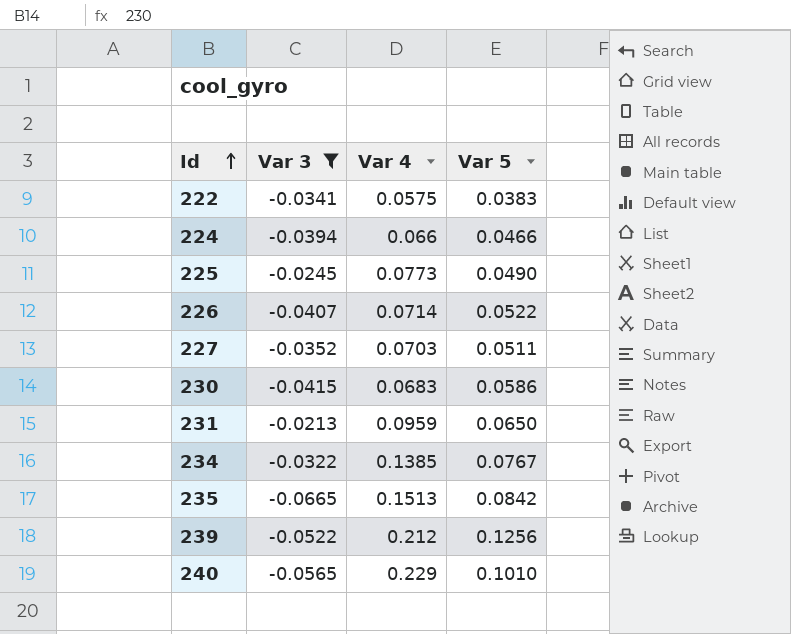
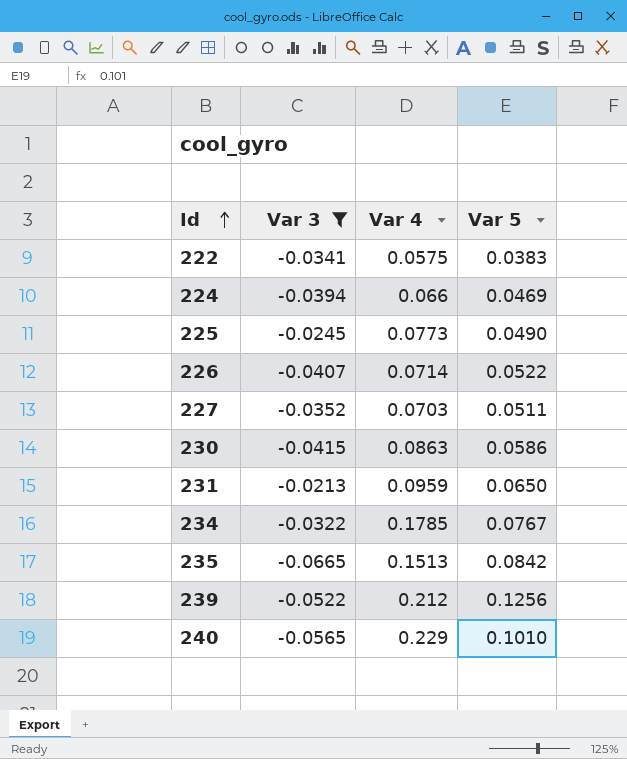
224 | Var 5: 0.0466 -> 0.0469
230 | Var 4: 0.0683 -> 0.0863
234 | Var 4: 0.1385 -> 0.1785

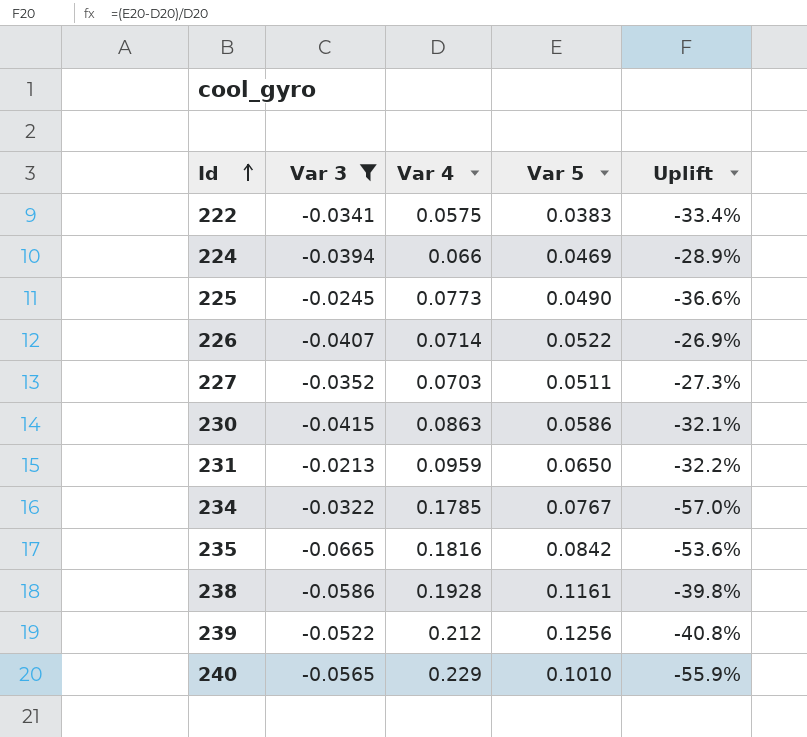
column Uplift | formula: none -> ([Var 5] - [Var 4]) / [Var 4]
235 | Var 4: 0.1513 -> 0.1816
row 238: none -> -0.0586 | 0.1928 | 0.1161 | -39.8%

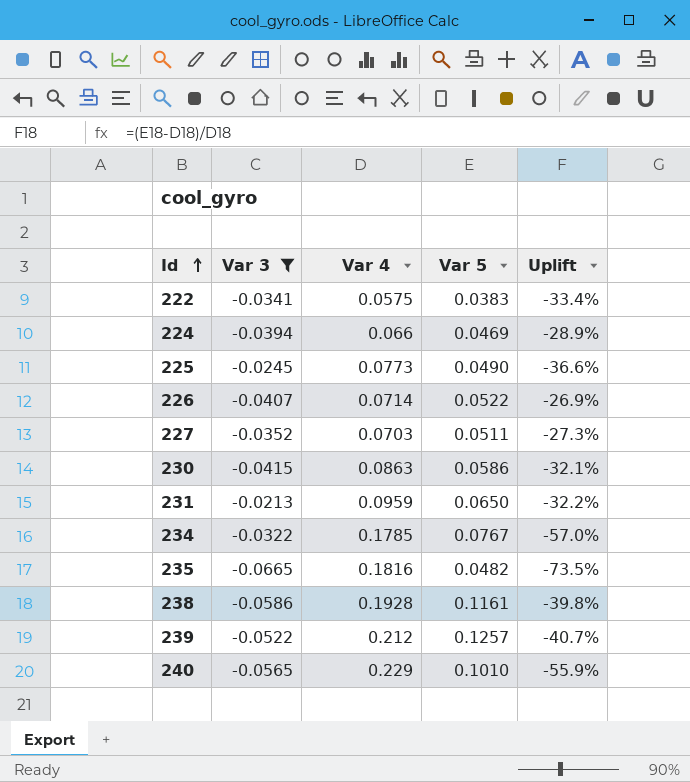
235 | Var 5: 0.0842 -> 0.0482
235 | Uplift: -53.6% -> -73.5%
239 | Var 5: 0.1256 -> 0.1257
239 | Uplift: -40.8% -> -40.7%

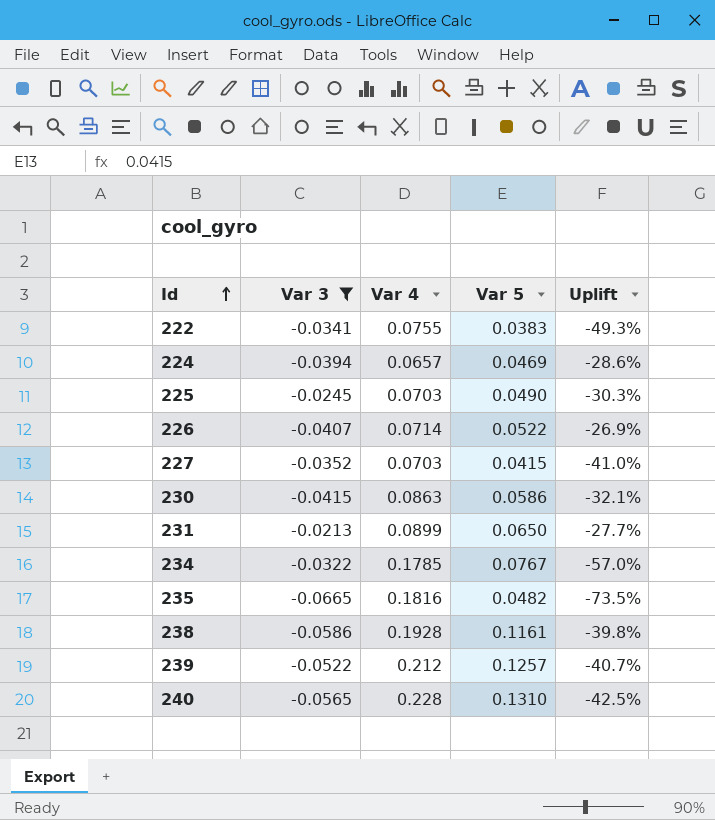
222 | Var 4: 0.0575 -> 0.0755
222 | Uplift: -33.4% -> -49.3%
224 | Var 4: 0.066 -> 0.0657
224 | Uplift: -28.9% -> -28.6%
225 | Var 4: 0.0773 -> 0.0703
225 | Uplift: -36.6% -> -30.3%
227 | Var 5: 0.0511 -> 0.0415
227 | Uplift: -27.3% -> -41.0%
231 | Var 4: 0.0959 -> 0.0899
231 | Uplift: -32.2% -> -27.7%
240 | Var 4: 0.229 -> 0.228
240 | Var 5: 0.1010 -> 0.1310
240 | Uplift: -55.9% -> -42.5%

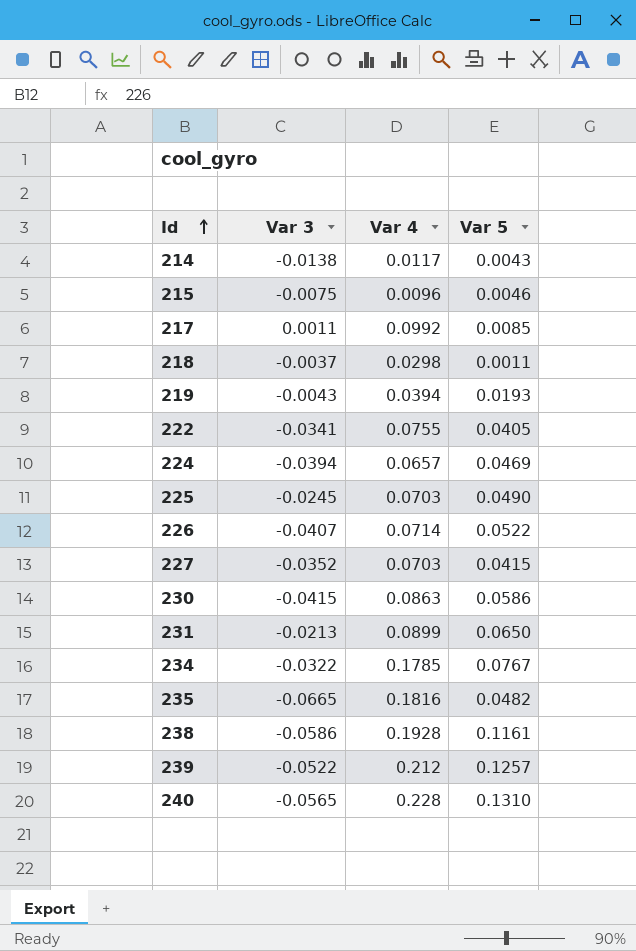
filter: Var 3 <= -0.0213 -> none
column Uplift | formula: ([Var 5] - [Var 4]) / [Var 4] -> none
222 | Var 5: 0.0383 -> 0.0405

